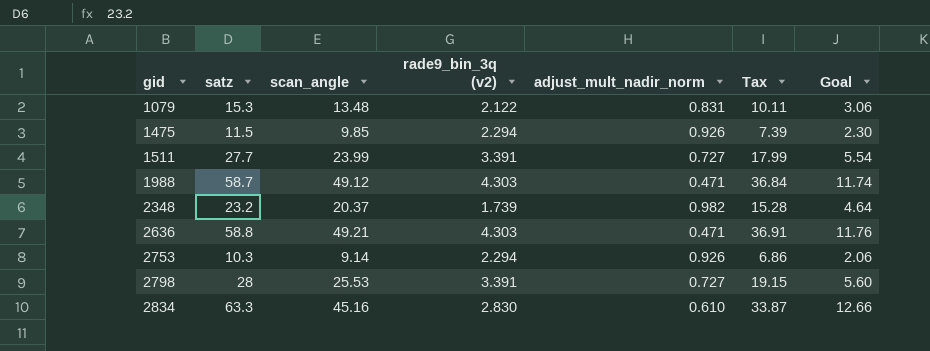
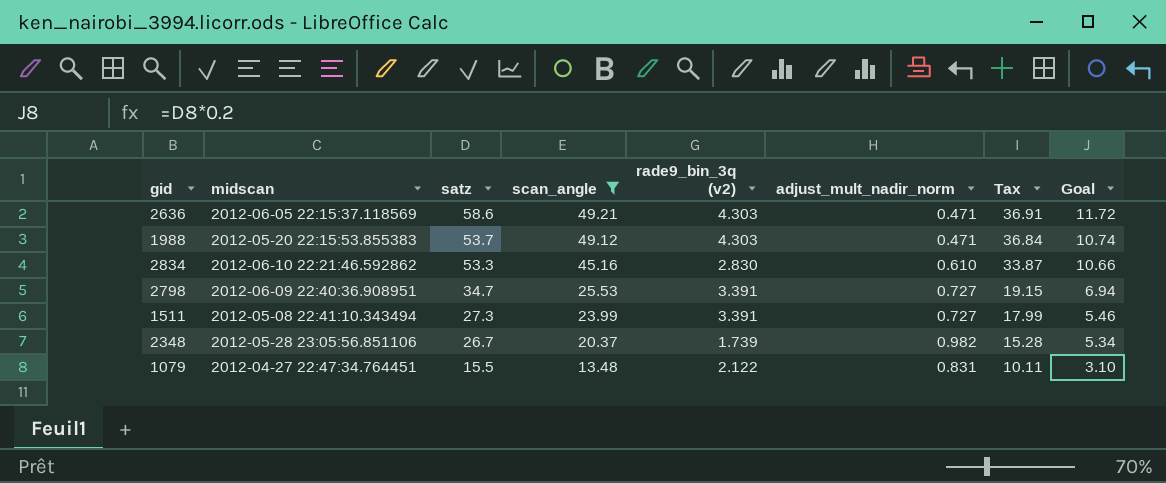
filter: none -> scan_angle >= 13.48
row order: gid ascending -> satz descending
column midscan | position: none -> 2
2636 | satz: 58.8 -> 58.6
2636 | Goal: 11.76 -> 11.72
1988 | satz: 58.7 -> 53.7
1988 | Goal: 11.74 -> 10.74
2834 | satz: 63.3 -> 53.3
2834 | Goal: 12.66 -> 10.66
2798 | satz: 28 -> 34.7
2798 | Goal: 5.60 -> 6.94
1511 | satz: 27.7 -> 27.3
1511 | Goal: 5.54 -> 5.46
2348 | satz: 23.2 -> 26.7
2348 | Goal: 4.64 -> 5.34
1079 | satz: 15.3 -> 15.5
1079 | Goal: 3.06 -> 3.10

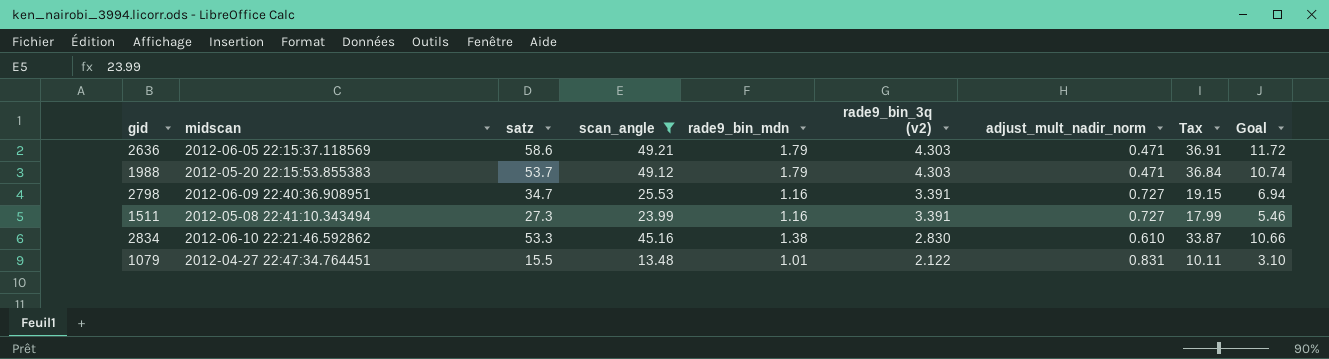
row order: satz descending -> rade9_bin_3q (v2) descending
column rade9_bin_mdn | position: none -> 5
row 2348: 2012-05-28 23:05:56.851106 | 26.7 | 20.37 | 1.739 | 0.982 | 15.28 | 5.34 -> none

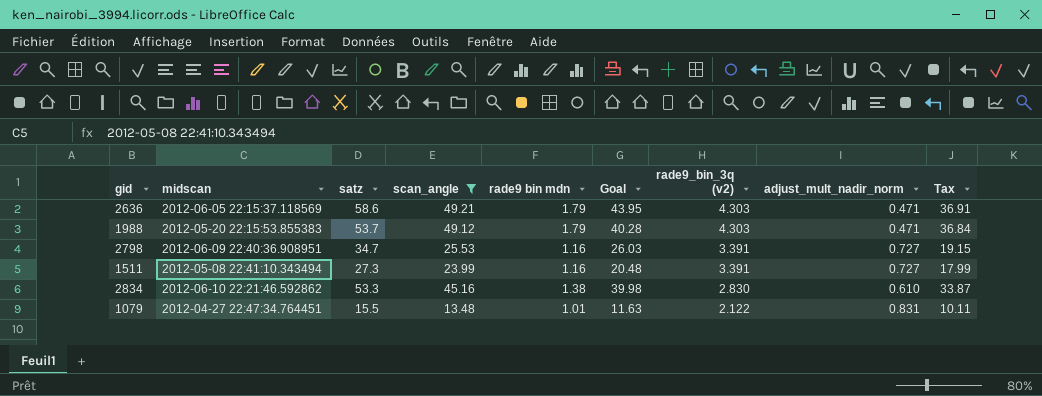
column name: rade9_bin_mdn -> rade9 bin mdn
column Goal | formula: [satz] * 0.2 -> [satz] * 0.75
column Goal | position: 9 -> 6

